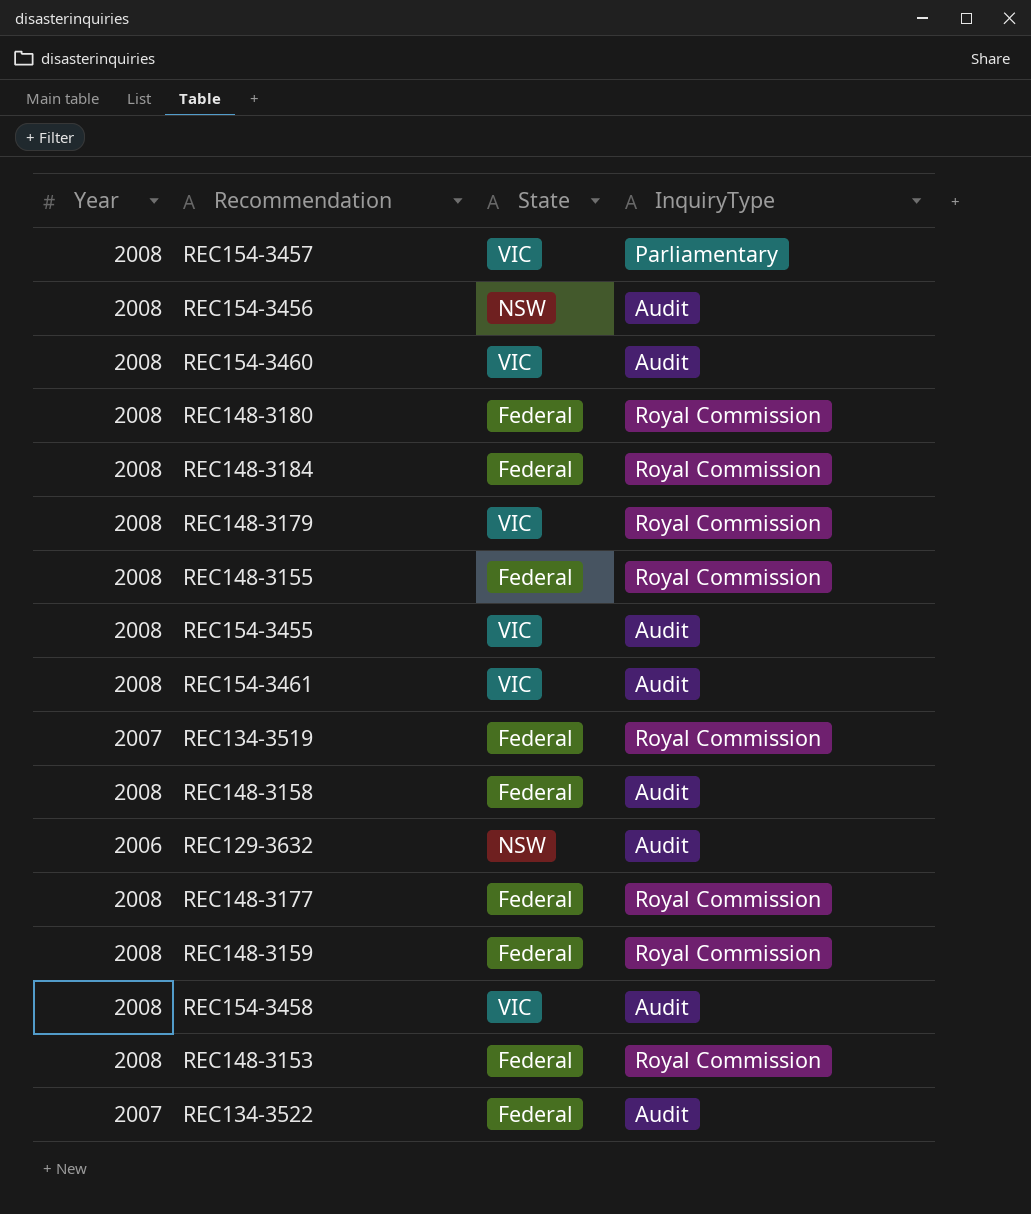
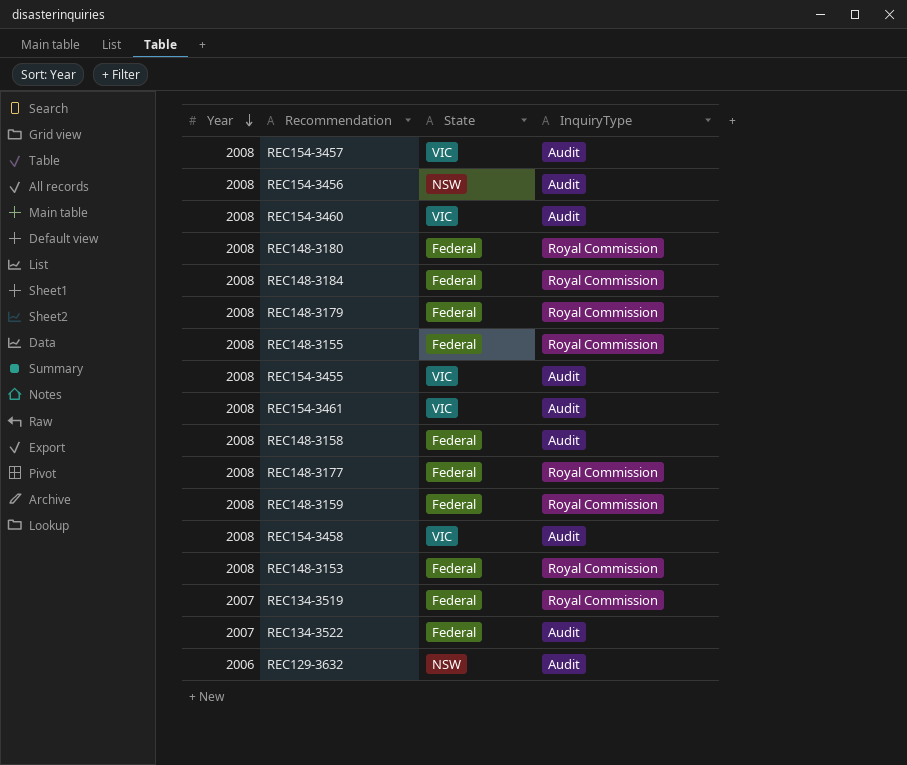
row order: none -> Year descending
REC154-3457 | InquiryType: Parliamentary -> Audit
REC148-3179 | State: VIC -> Federal

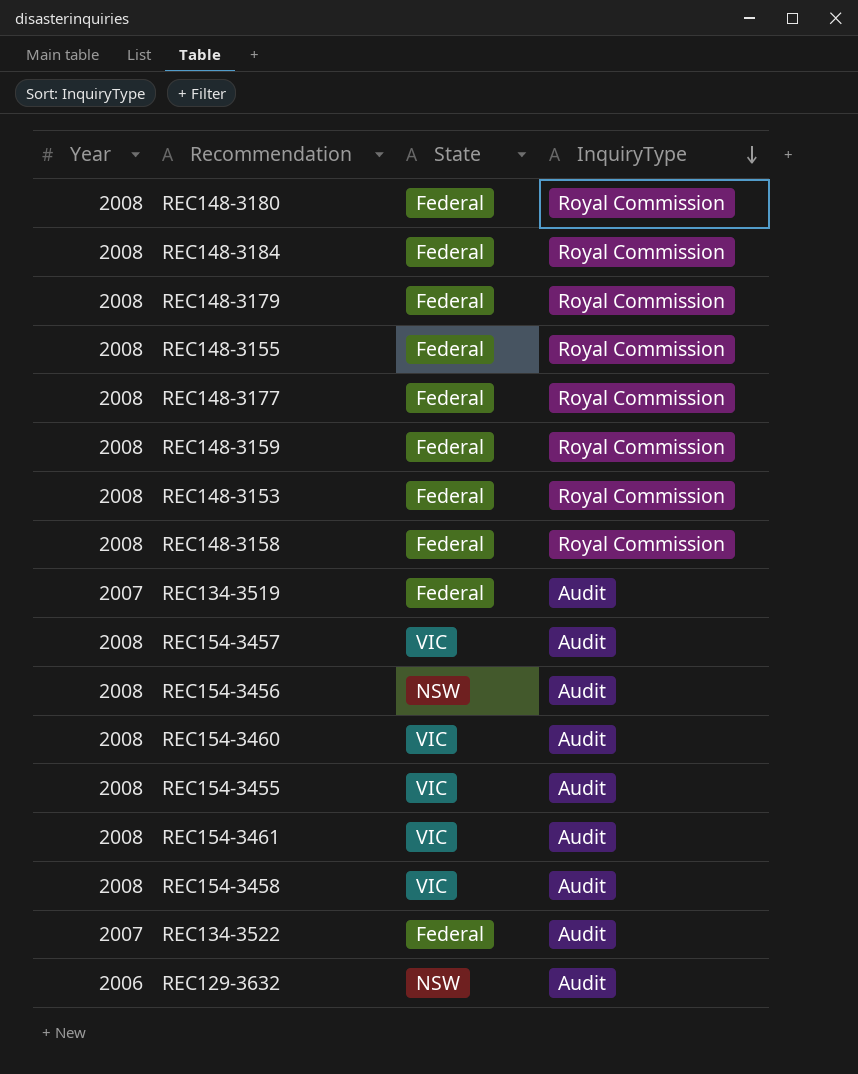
row order: Year descending -> InquiryType descending
REC148-3158 | InquiryType: Audit -> Royal Commission
REC134-3519 | InquiryType: Royal Commission -> Audit

